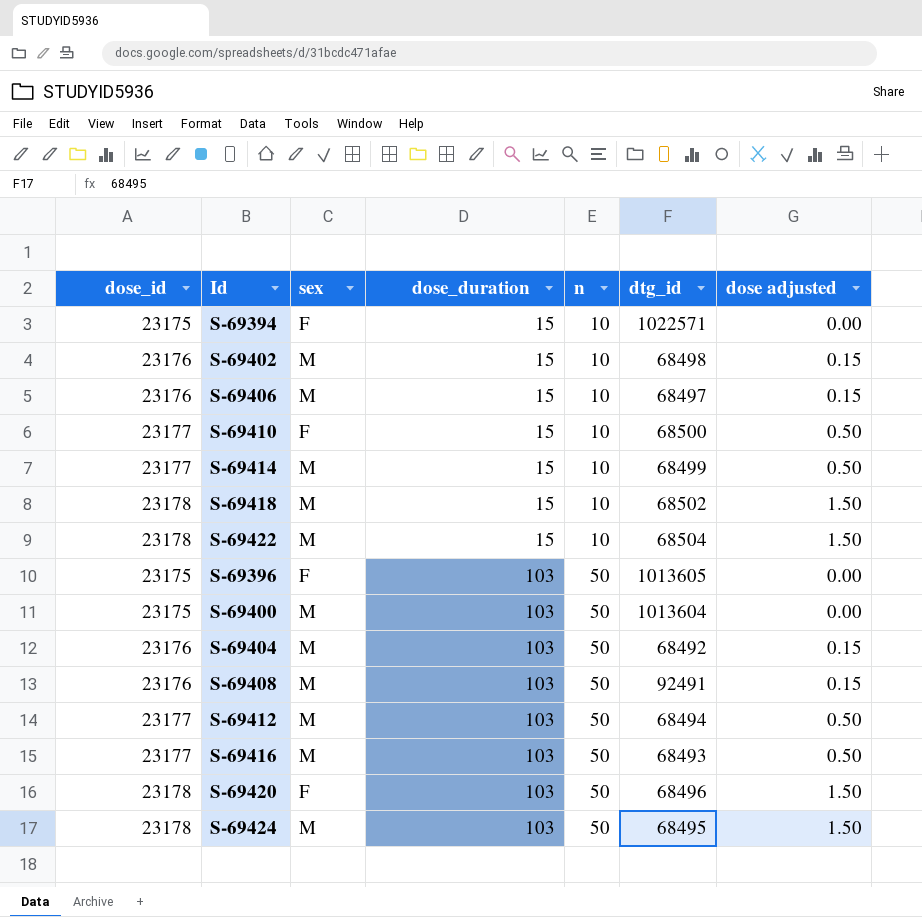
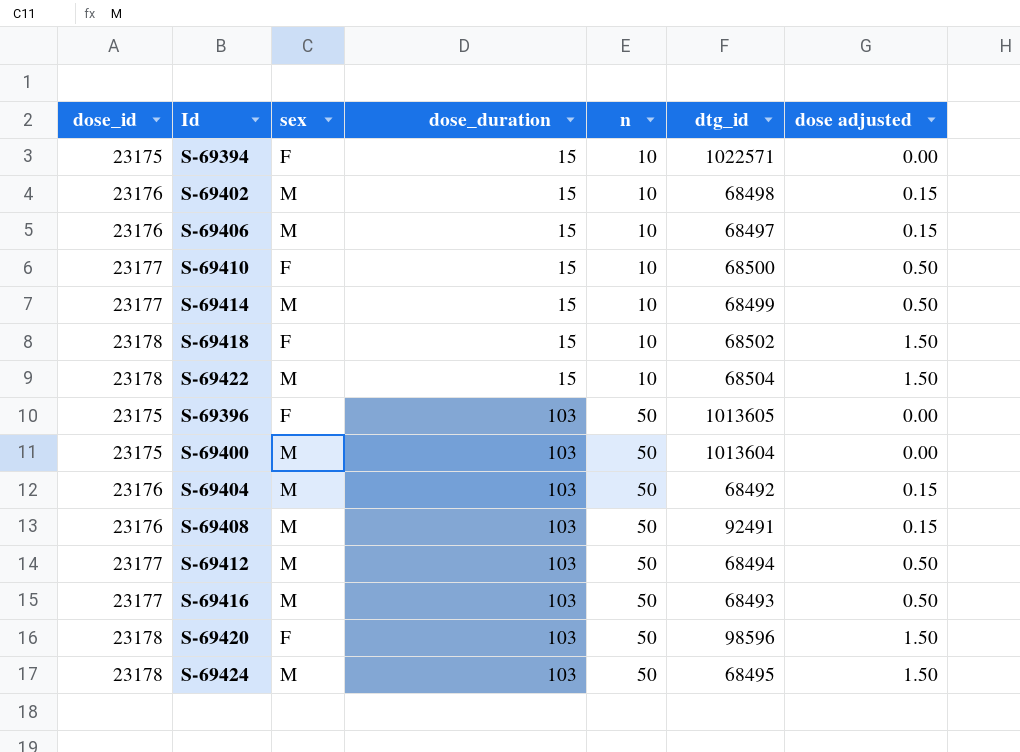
S-69418 | sex: M -> F
S-69420 | dtg_id: 68496 -> 98596

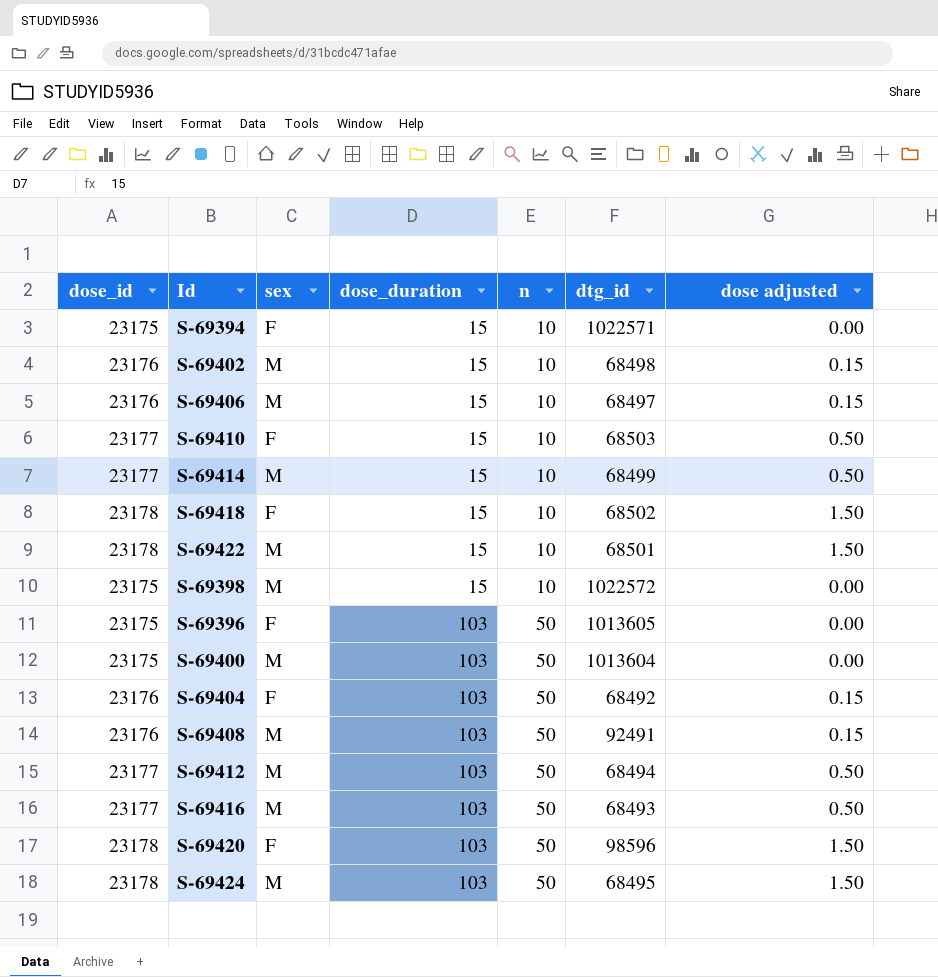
S-69410 | dtg_id: 68500 -> 68503
S-69422 | dtg_id: 68504 -> 68501
row S-69398: none -> 23175 | M | 15 | 10 | 1022572 | 0.00
S-69404 | sex: M -> F

